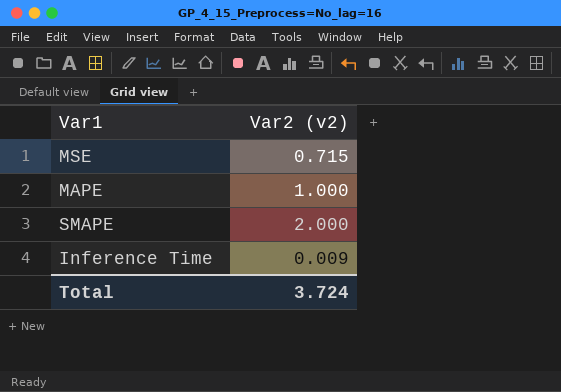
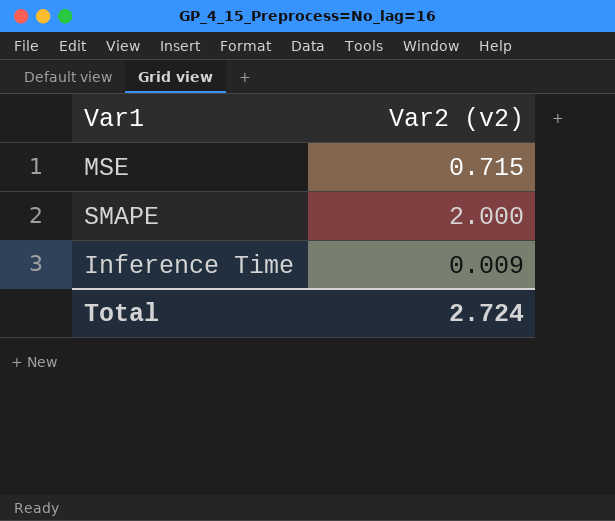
row MAPE: 1.000 -> none
Total | Var2 (v2): 3.724 -> 2.724

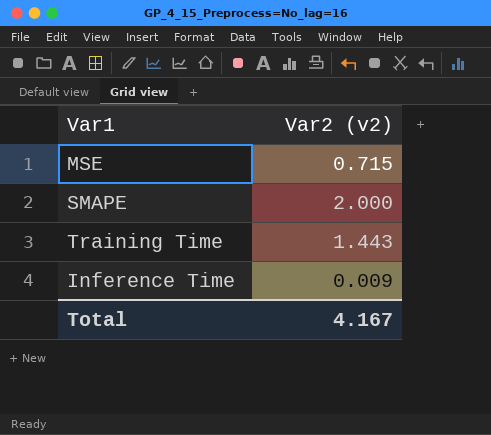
row Training Time: none -> 1.443
Total | Var2 (v2): 2.724 -> 4.167

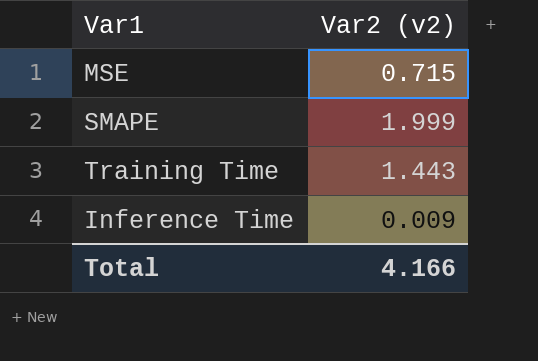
SMAPE | Var2 (v2): 2.000 -> 1.999
Total | Var2 (v2): 4.167 -> 4.166

